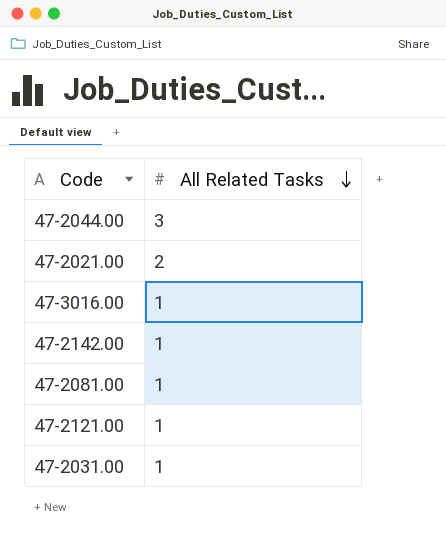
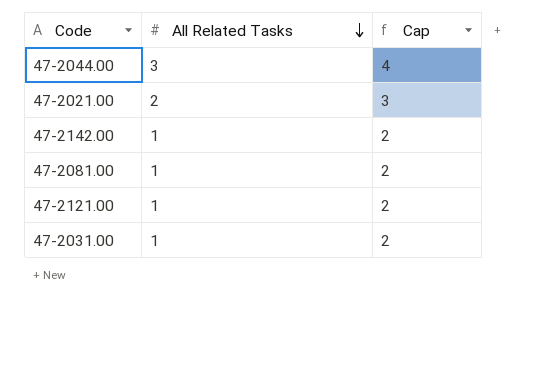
column Cap | formula: none -> [All Related Tasks] + 1
row 47-3016.00: 1 -> none

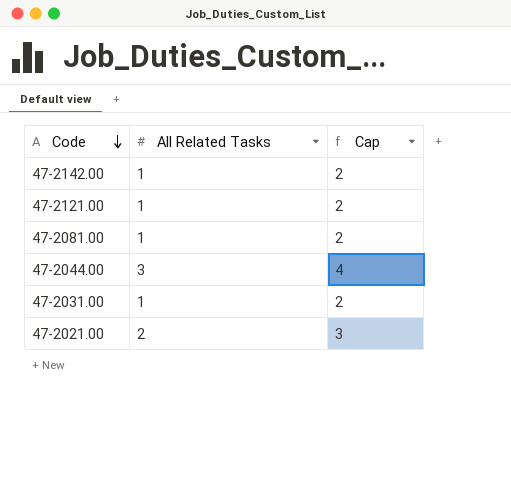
row order: All Related Tasks descending -> Code descending

